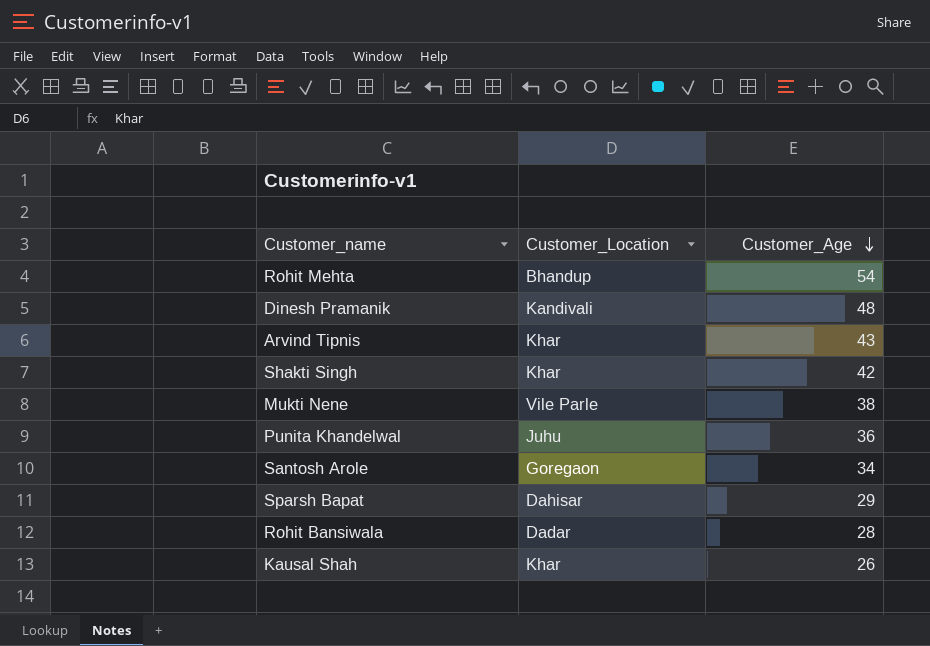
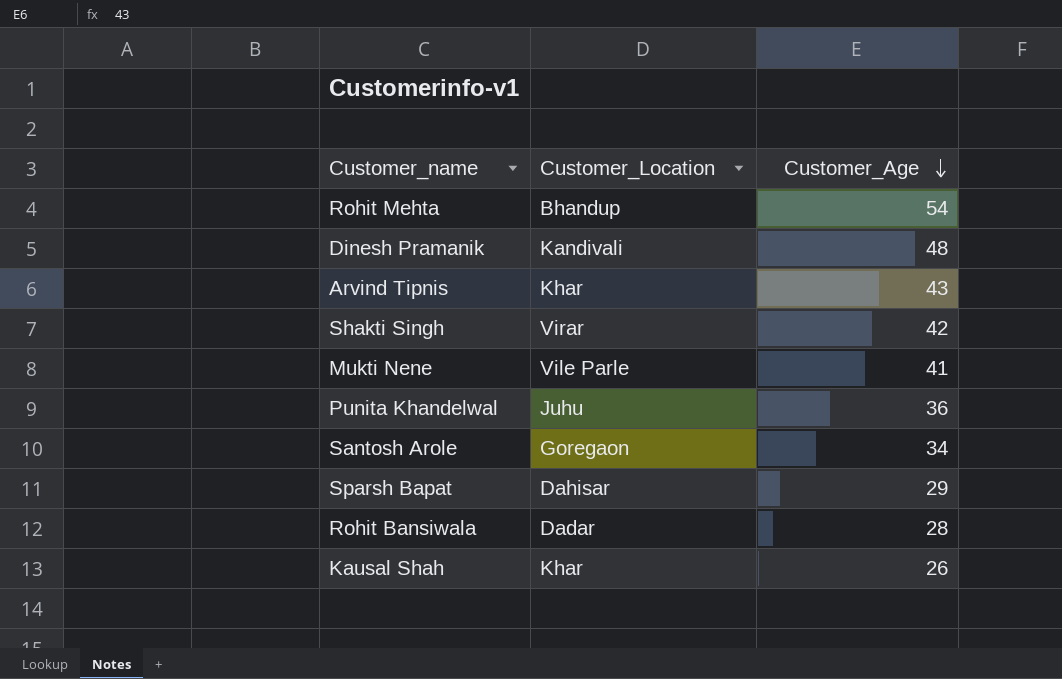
Shakti Singh | Customer_Location: Khar -> Virar
Mukti Nene | Customer_Age: 38 -> 41

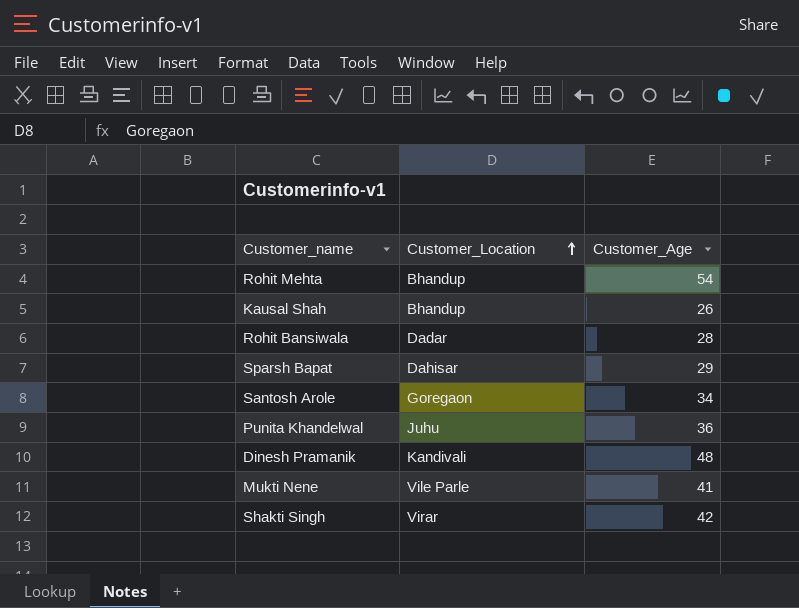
row order: Customer_Age descending -> Customer_Location ascending
row Arvind Tipnis: Khar | 43 -> none
Kausal Shah | Customer_Location: Khar -> Bhandup

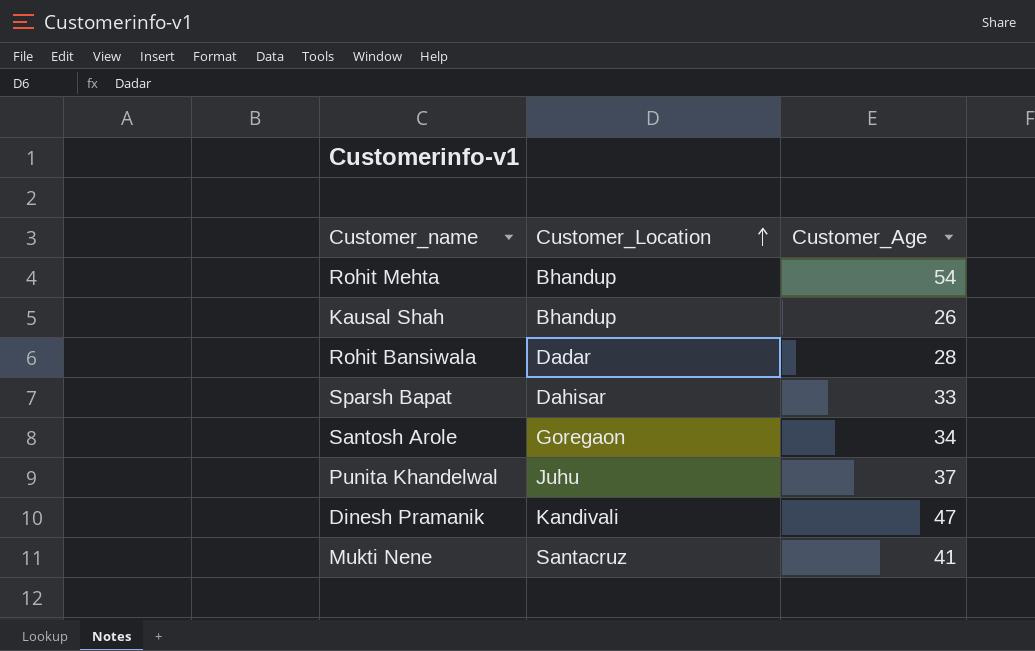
row Shakti Singh: Virar | 42 -> none
Sparsh Bapat | Customer_Age: 29 -> 33
Punita Khandelwal | Customer_Age: 36 -> 37
Dinesh Pramanik | Customer_Age: 48 -> 47
Mukti Nene | Customer_Location: Vile Parle -> Santacruz

